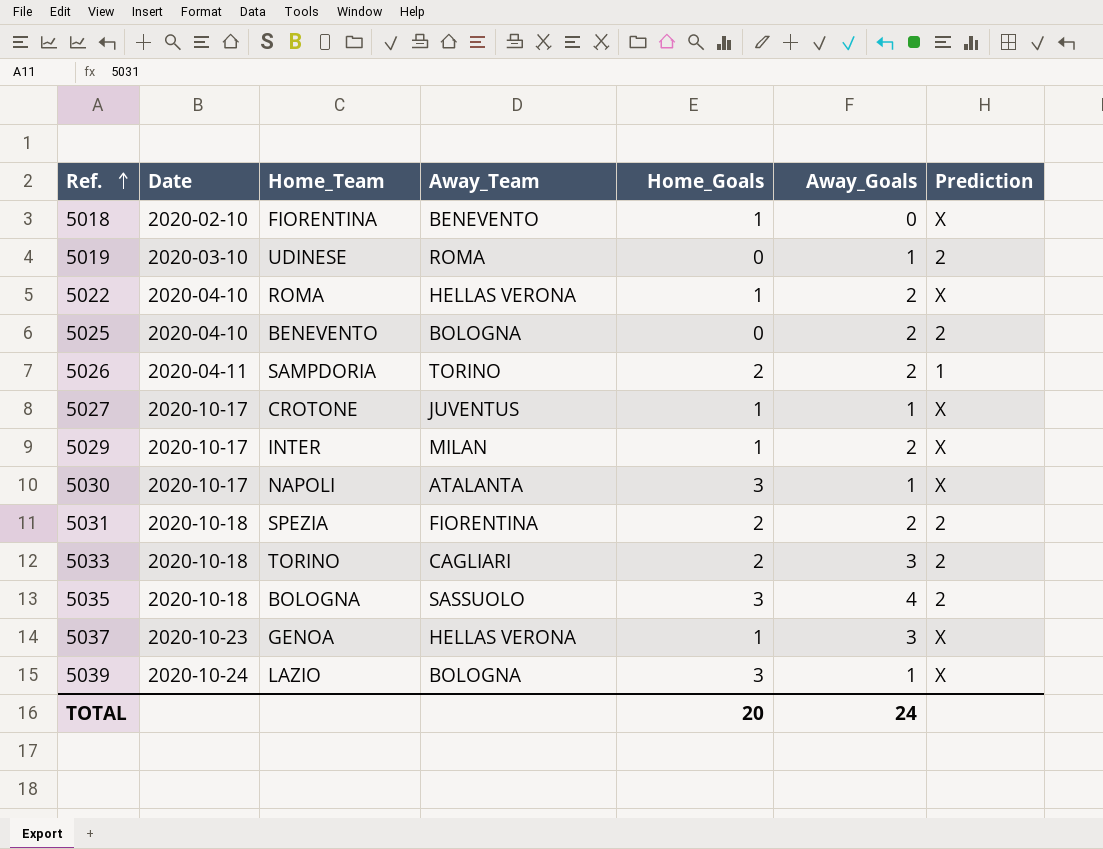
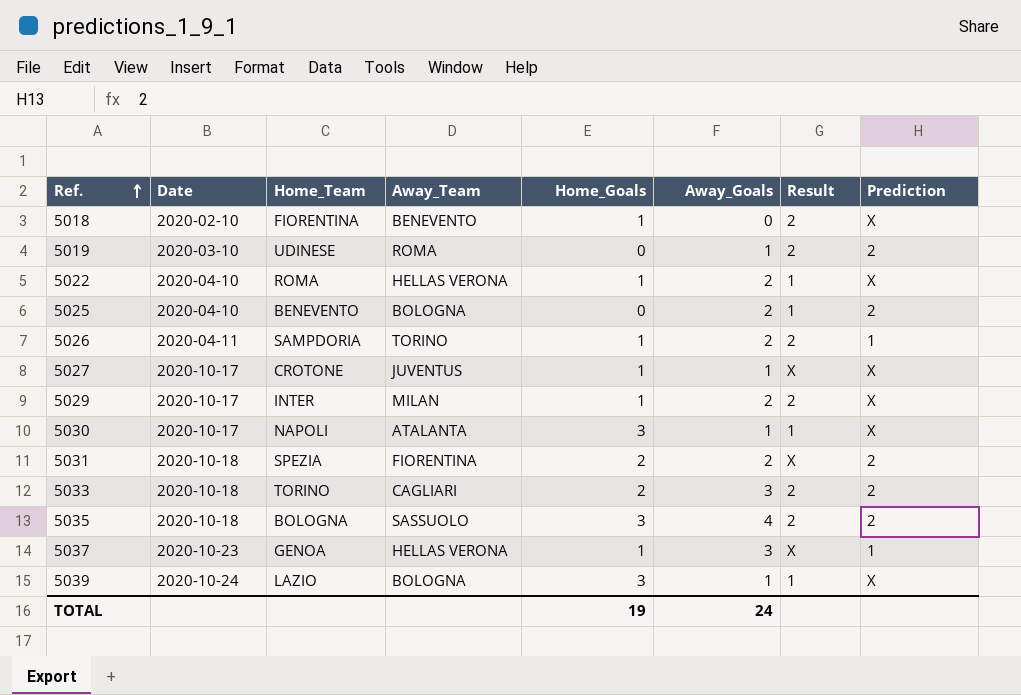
column Result | position: none -> 7
5026 | Home_Goals: 2 -> 1
5037 | Prediction: X -> 1
TOTAL | Home_Goals: 20 -> 19

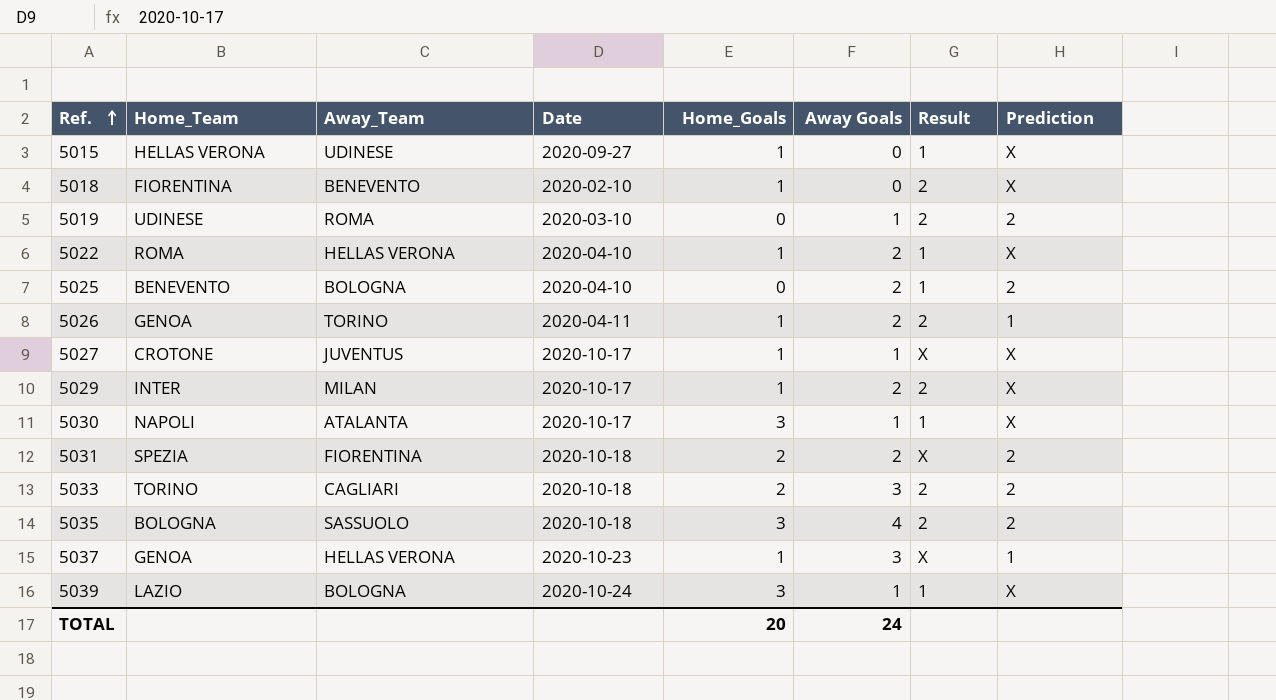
column Date | position: 2 -> 4
column name: Away_Goals -> Away Goals
row 5015: none -> HELLAS VERONA | UDINESE | 2020-09-27 | 1 | 0 | 1 | X
5026 | Home_Team: SAMPDORIA -> GENOA
TOTAL | Home_Goals: 19 -> 20

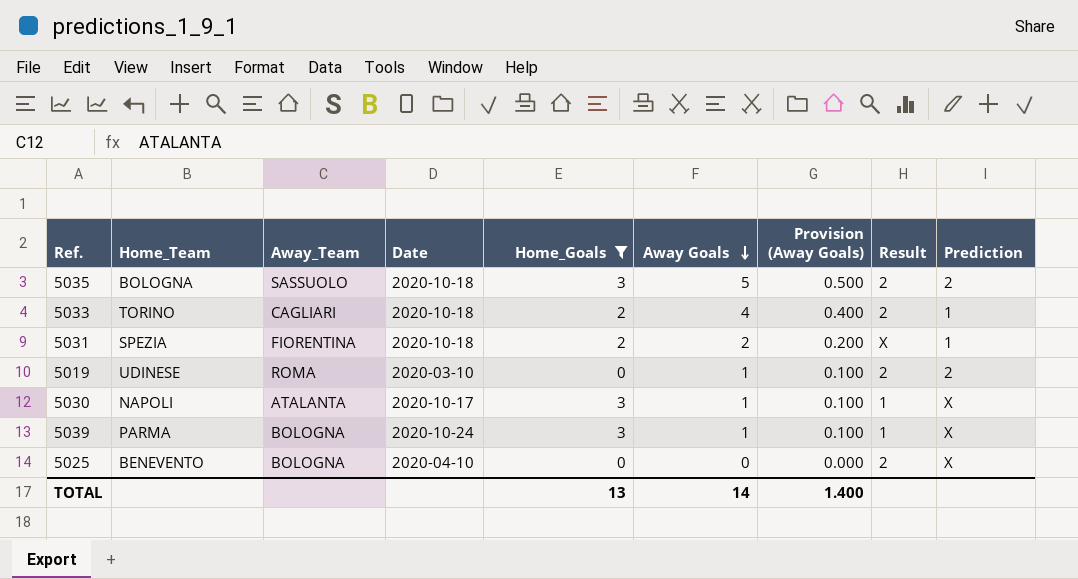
filter: none -> Home_Goals != 1
row order: Ref. ascending -> Away Goals descending
column Provision (Away Goals) | formula: none -> [Away Goals] * 0.1
5035 | Away Goals: 4 -> 5
5033 | Away Goals: 3 -> 4
5033 | Prediction: 2 -> 1
5031 | Prediction: 2 -> 1
5039 | Home_Team: LAZIO -> PARMA
5025 | Away Goals: 2 -> 0
5025 | Result: 1 -> 2
5025 | Prediction: 2 -> X
TOTAL | Home_Goals: 20 -> 13
TOTAL | Away Goals: 24 -> 14

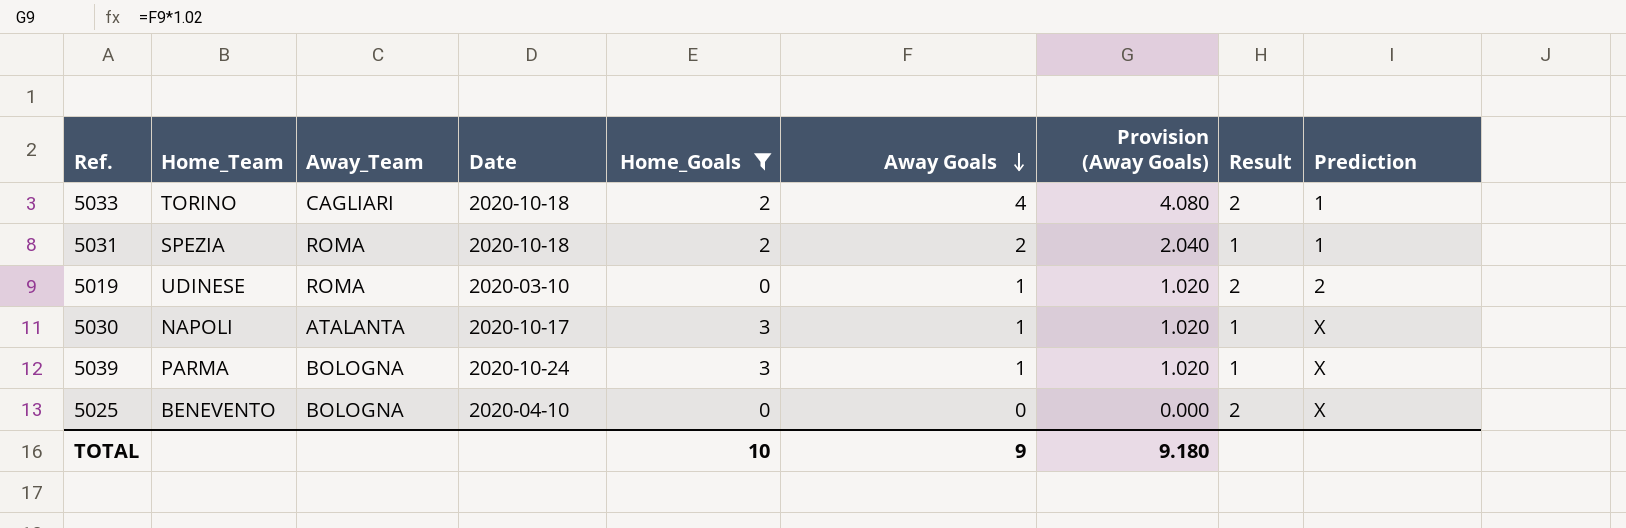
column Provision (Away Goals) | formula: [Away Goals] * 0.1 -> [Away Goals] * 1.02
row 5035: BOLOGNA | SASSUOLO | 2020-10-18 | 3 | 5 | 0.500 | 2 | 2 -> none
5031 | Away_Team: FIORENTINA -> ROMA
5031 | Result: X -> 1
TOTAL | Home_Goals: 13 -> 10
TOTAL | Away Goals: 14 -> 9
TOTAL | Provision (Away Goals): 1.400 -> 9.180

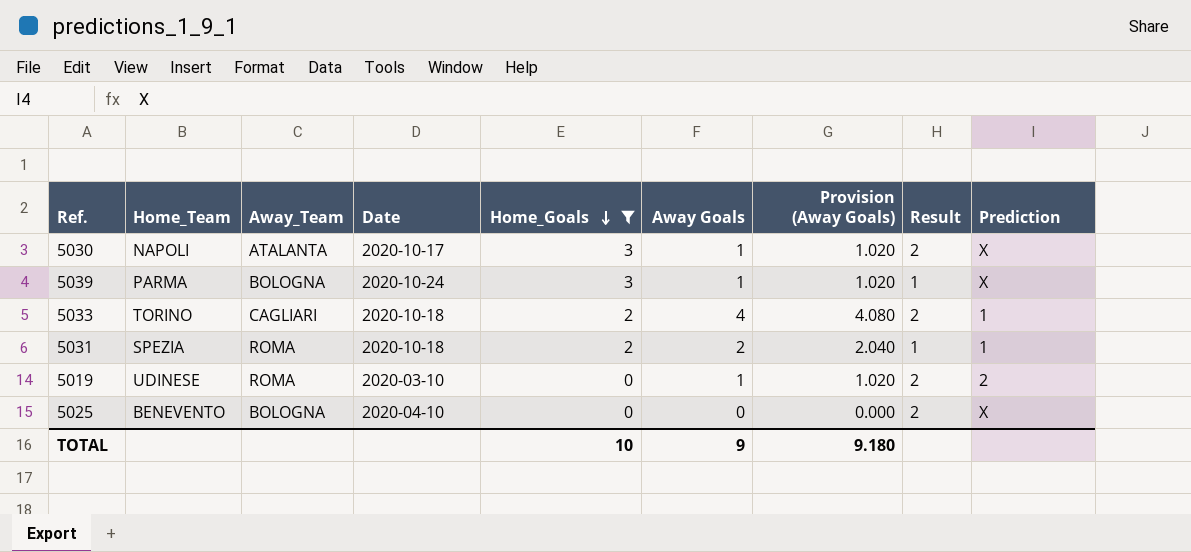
row order: Away Goals descending -> Home_Goals descending
5030 | Result: 1 -> 2

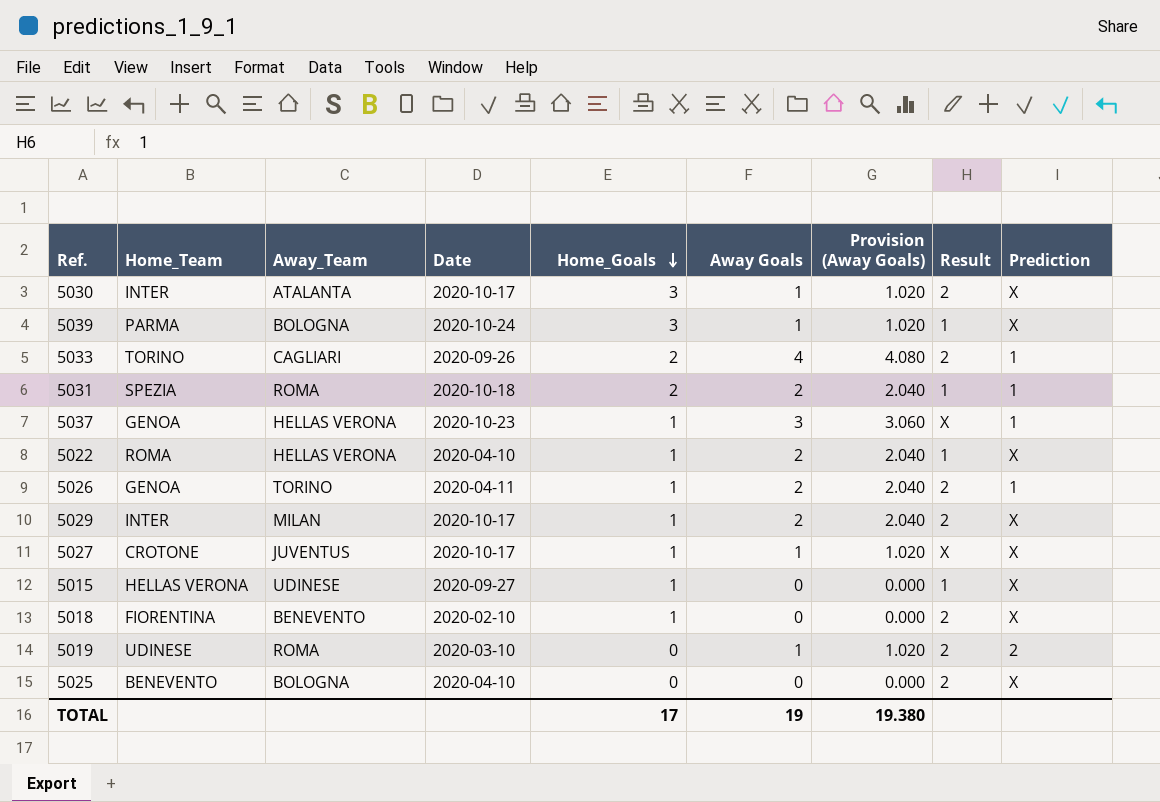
filter: Home_Goals != 1 -> none
5030 | Home_Team: NAPOLI -> INTER
5033 | Date: 2020-10-18 -> 2020-09-26
TOTAL | Home_Goals: 10 -> 17
TOTAL | Away Goals: 9 -> 19
TOTAL | Provision (Away Goals): 9.180 -> 19.380

